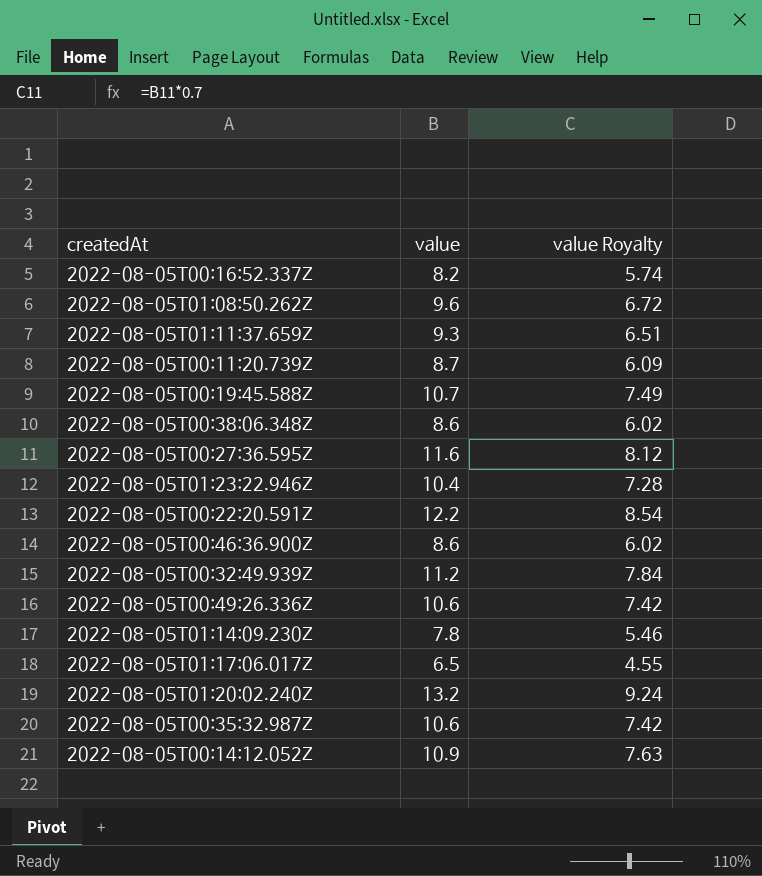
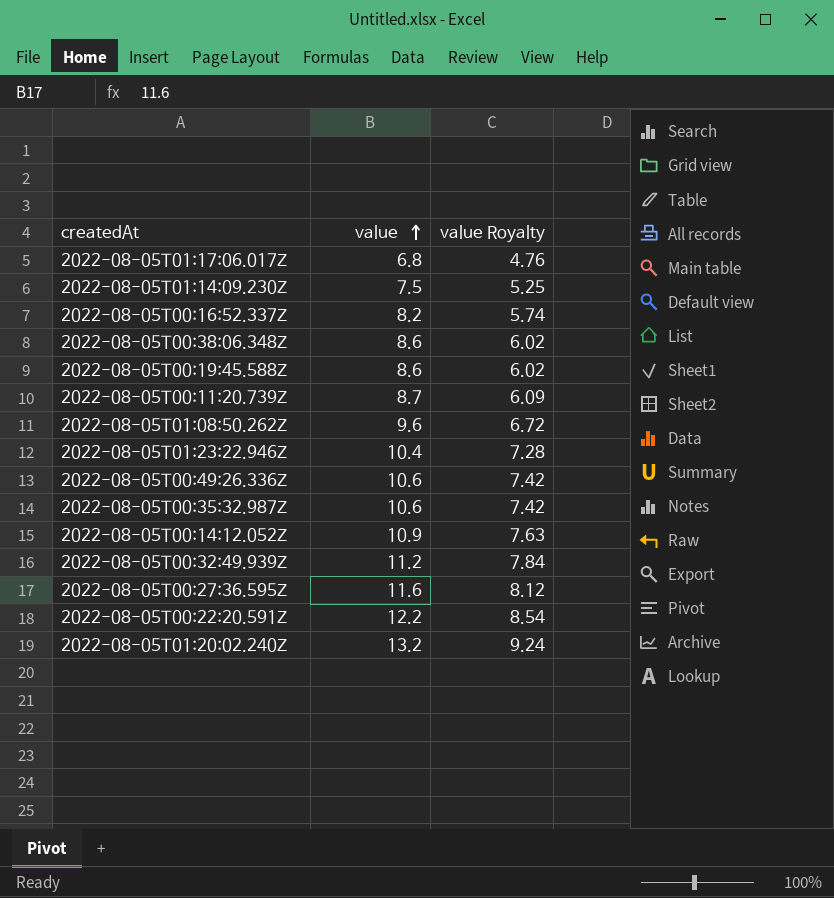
row order: none -> value ascending
row 2022-08-05T01:11:37.659Z: 9.3 | 6.51 -> none
row 2022-08-05T00:46:36.900Z: 8.6 | 6.02 -> none
2022-08-05T01:17:06.017Z | value: 6.5 -> 6.8
2022-08-05T01:17:06.017Z | value Royalty: 4.55 -> 4.76
2022-08-05T01:14:09.230Z | value: 7.8 -> 7.5
2022-08-05T01:14:09.230Z | value Royalty: 5.46 -> 5.25
2022-08-05T00:19:45.588Z | value: 10.7 -> 8.6
2022-08-05T00:19:45.588Z | value Royalty: 7.49 -> 6.02

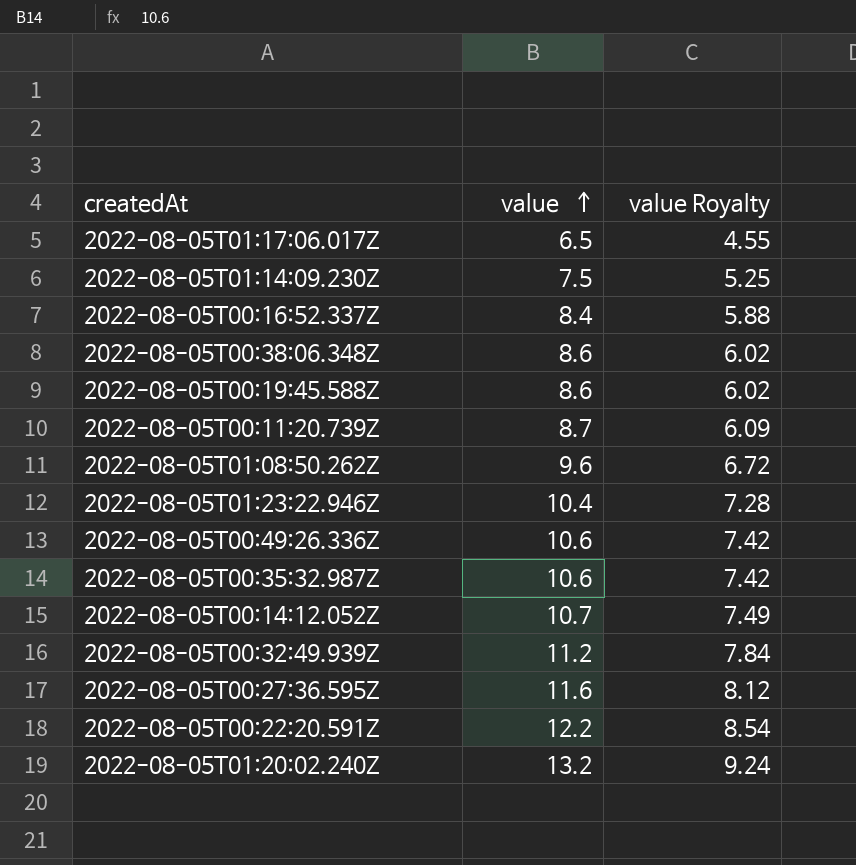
2022-08-05T01:17:06.017Z | value: 6.8 -> 6.5
2022-08-05T01:17:06.017Z | value Royalty: 4.76 -> 4.55
2022-08-05T00:16:52.337Z | value: 8.2 -> 8.4
2022-08-05T00:16:52.337Z | value Royalty: 5.74 -> 5.88
2022-08-05T00:14:12.052Z | value: 10.9 -> 10.7
2022-08-05T00:14:12.052Z | value Royalty: 7.63 -> 7.49

